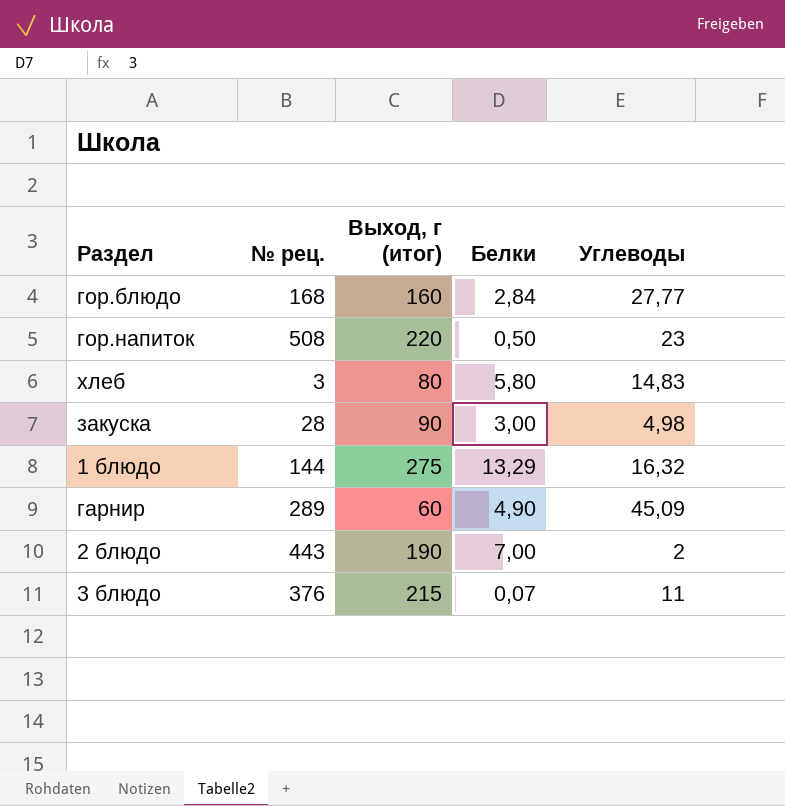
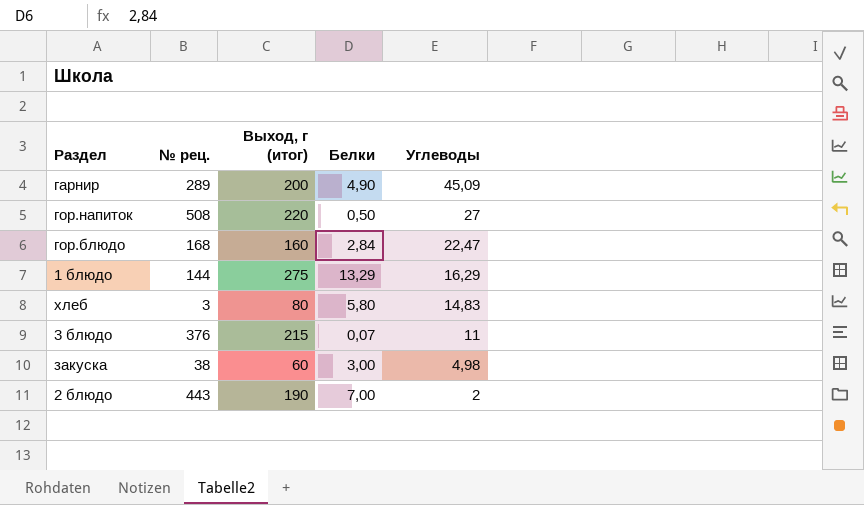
row order: none -> Углеводы descending
гарнир | Выход, г (итог): 60 -> 200
гор.напиток | Углеводы: 23 -> 27
гор.блюдо | Углеводы: 27,77 -> 22,47
1 блюдо | Углеводы: 16,32 -> 16,29
закуска | № рец.: 28 -> 38
закуска | Выход, г (итог): 90 -> 60

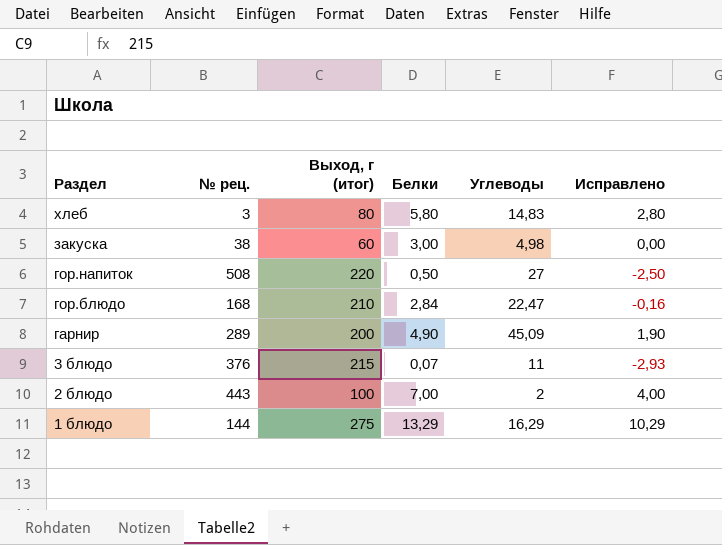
row order: Углеводы descending -> Раздел descending
column Исправлено | formula: none -> [Белки] - 3
гор.блюдо | Выход, г (итог): 160 -> 210
2 блюдо | Выход, г (итог): 190 -> 100

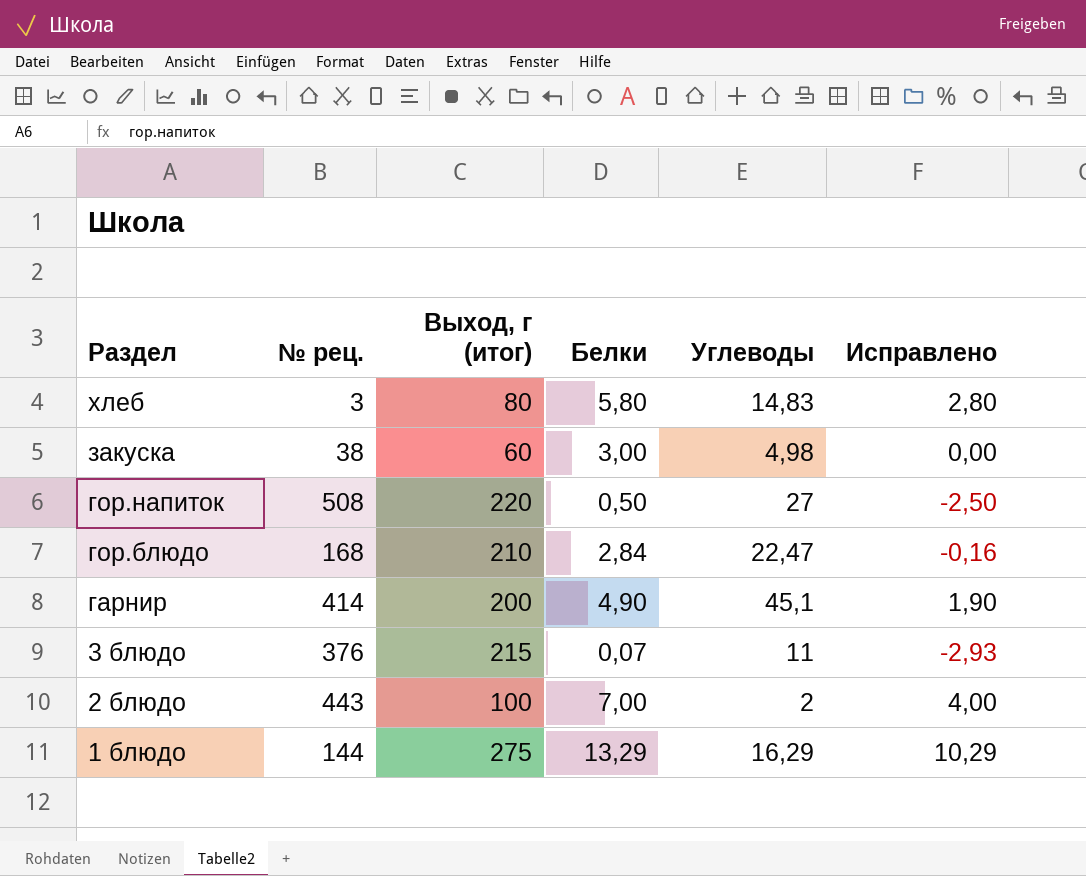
гарнир | № рец.: 289 -> 414
гарнир | Углеводы: 45,09 -> 45,1

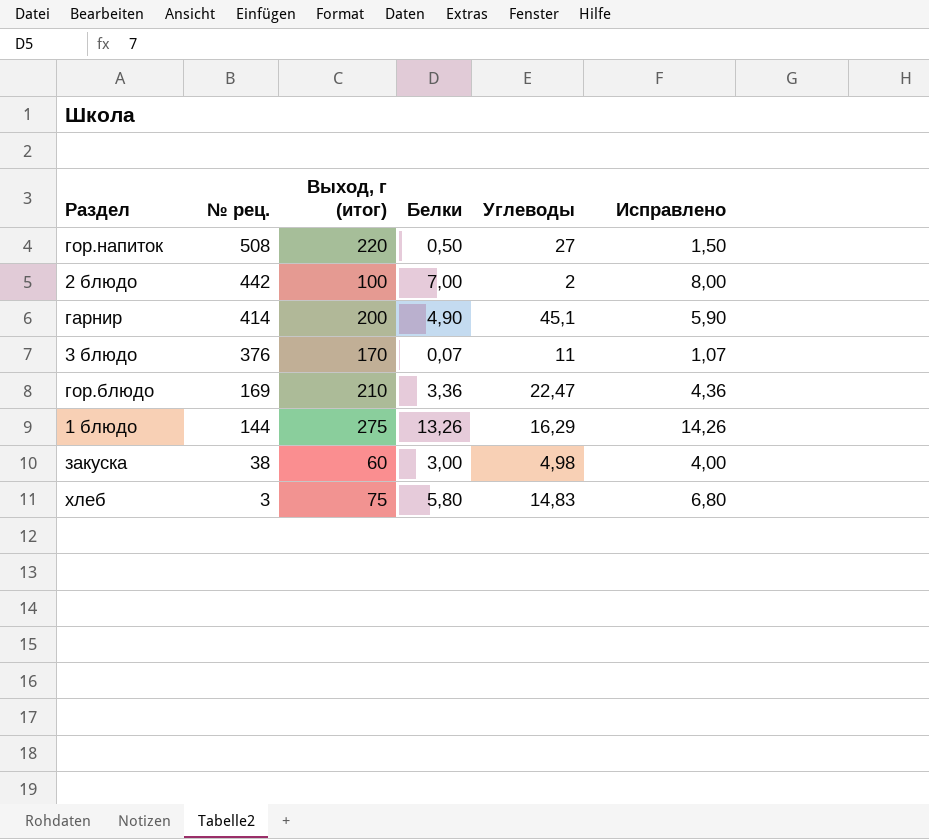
row order: Раздел descending -> № рец. descending
column Исправлено | formula: [Белки] - 3 -> [Белки] + 1
2 блюдо | № рец.: 443 -> 442
3 блюдо | Выход, г (итог): 215 -> 170
гор.блюдо | № рец.: 168 -> 169
гор.блюдо | Белки: 2,84 -> 3,36
1 блюдо | Белки: 13,29 -> 13,26
хлеб | Выход, г (итог): 80 -> 75

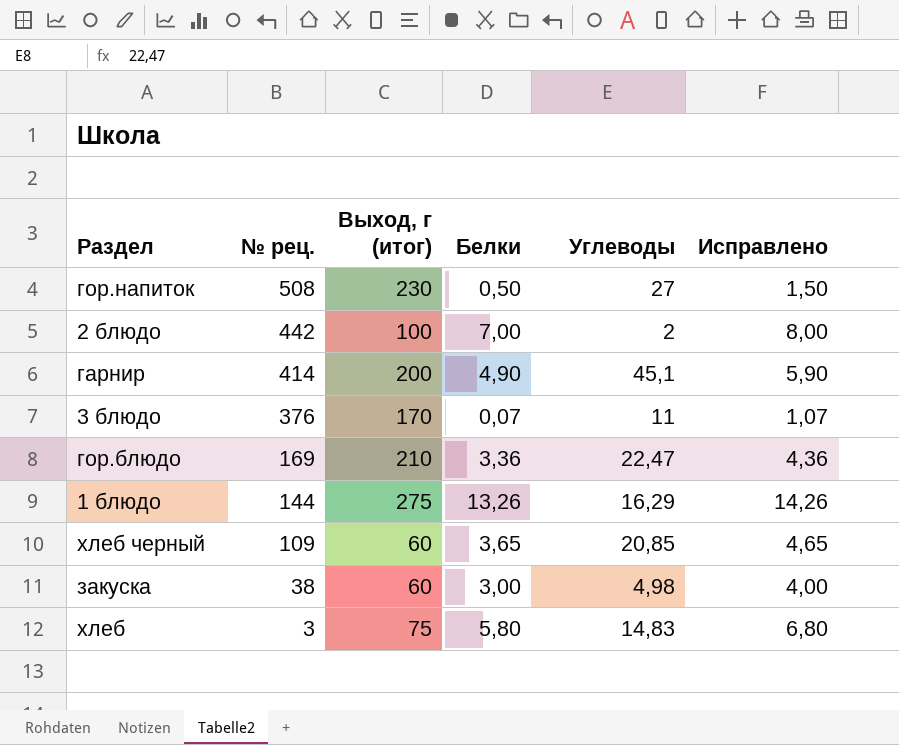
гор.напиток | Выход, г (итог): 220 -> 230
row хлеб черный: none -> 109 | 60 | 3,65 | 20,85 | 4,65

